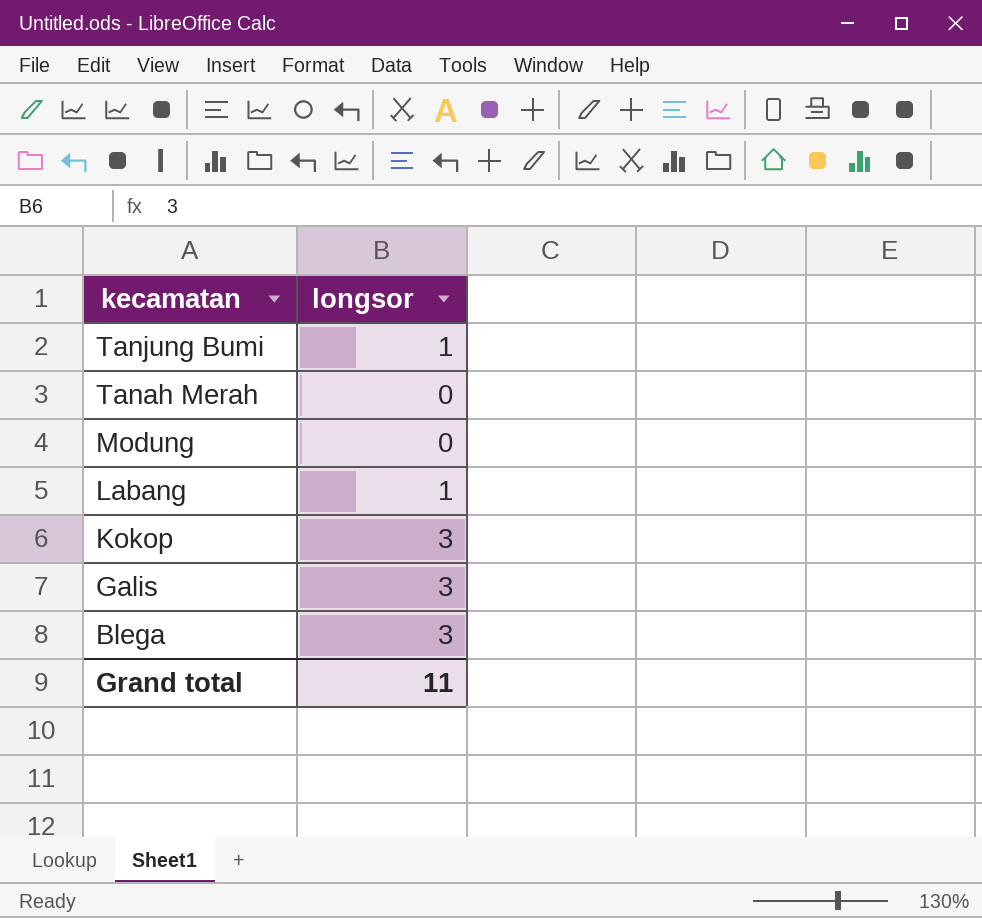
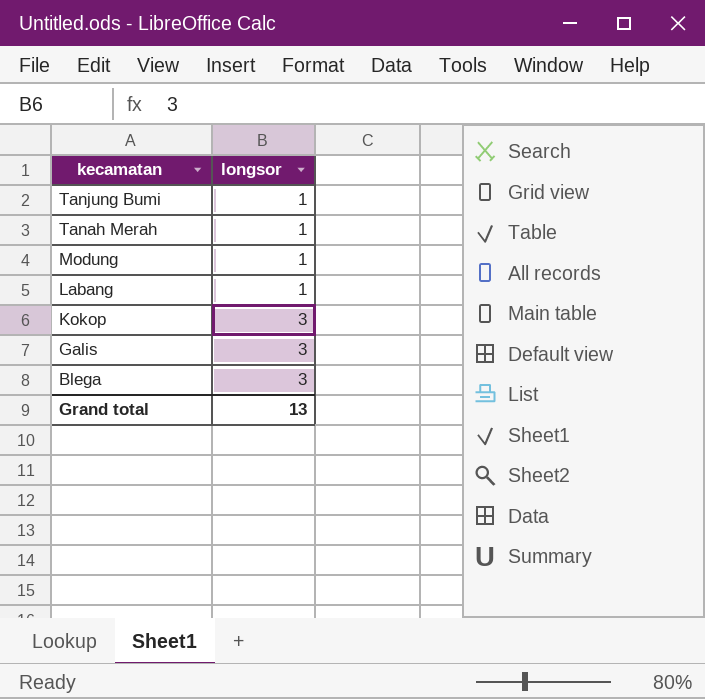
Tanah Merah | longsor: 0 -> 1
Modung | longsor: 0 -> 1
Grand total | longsor: 11 -> 13

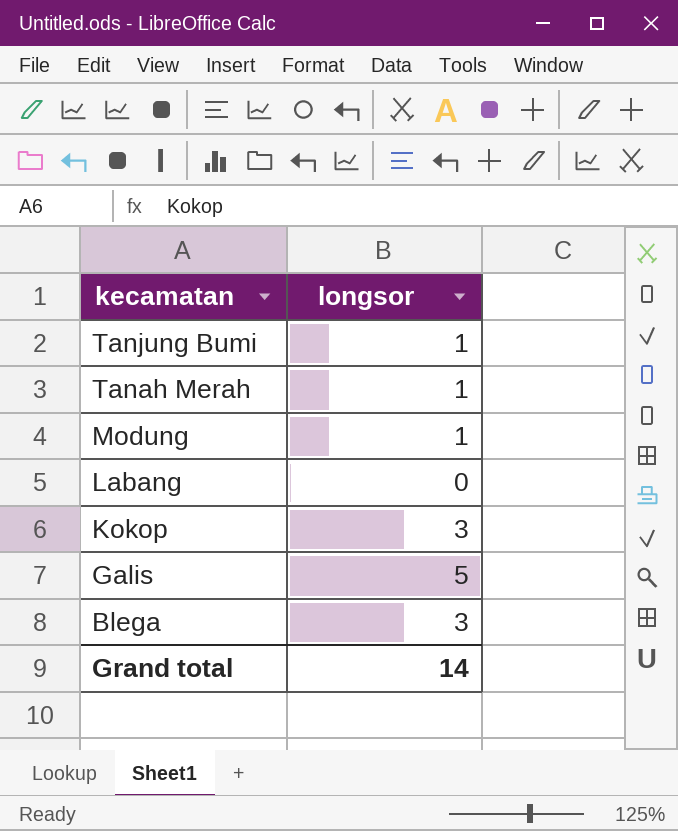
Labang | longsor: 1 -> 0
Galis | longsor: 3 -> 5
Grand total | longsor: 13 -> 14

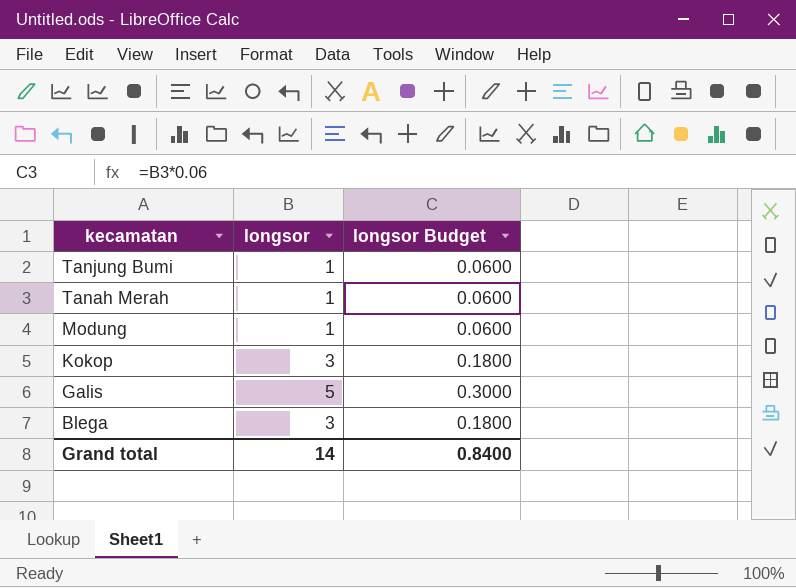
column longsor Budget | formula: none -> [longsor] * 0.06
row Labang: 0 -> none

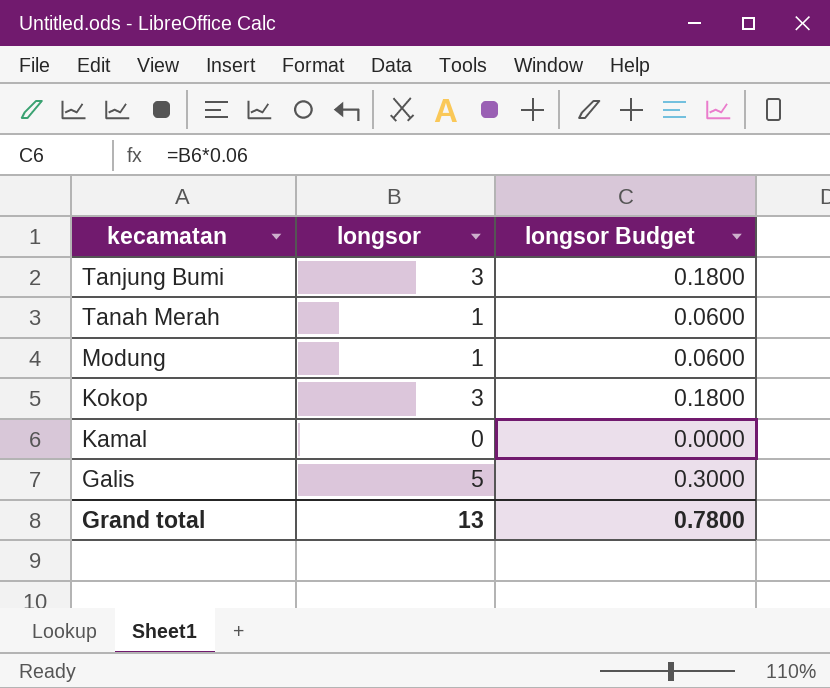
row Blega: 3 | 0.1800 -> none
Tanjung Bumi | longsor: 1 -> 3
Tanjung Bumi | longsor Budget: 0.0600 -> 0.1800
row Kamal: none -> 0 | 0.0000
Grand total | longsor: 14 -> 13
Grand total | longsor Budget: 0.8400 -> 0.7800

